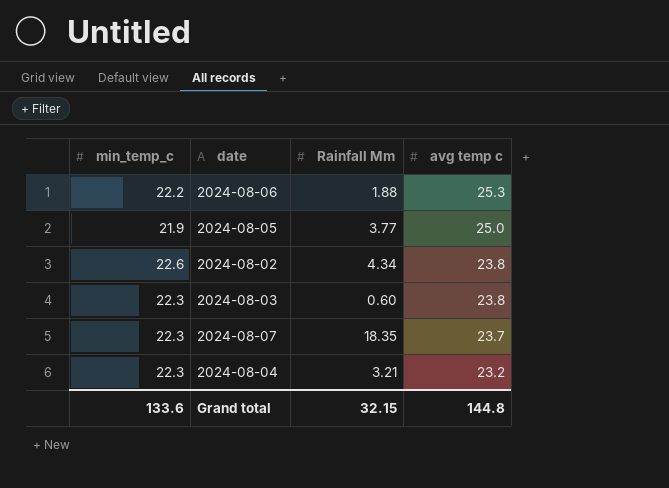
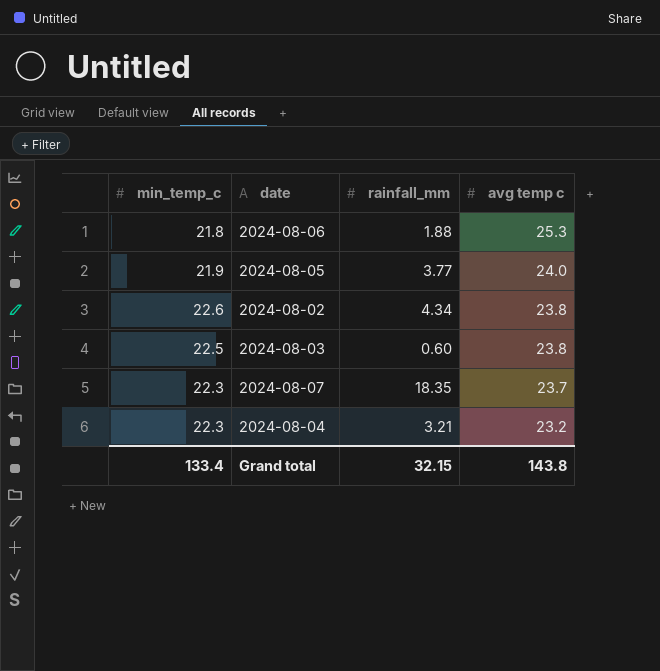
column name: Rainfall Mm -> rainfall_mm
2024-08-06 | min_temp_c: 22.2 -> 21.8
2024-08-05 | avg temp c: 25.0 -> 24.0
2024-08-03 | min_temp_c: 22.3 -> 22.5
Grand total | min_temp_c: 133.6 -> 133.4
Grand total | avg temp c: 144.8 -> 143.8

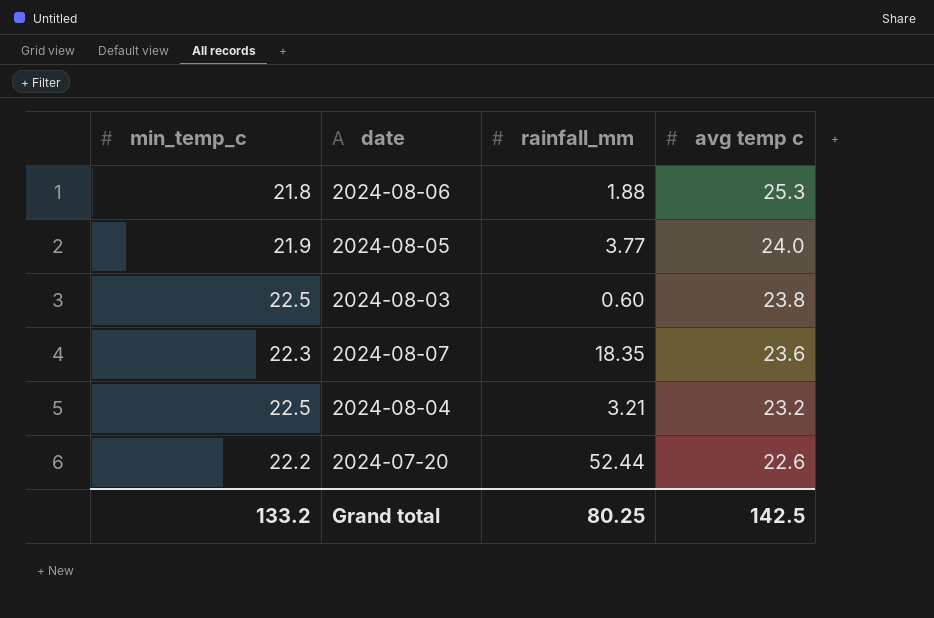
row 2024-08-02: 22.6 | 4.34 | 23.8 -> none
2024-08-07 | avg temp c: 23.7 -> 23.6
2024-08-04 | min_temp_c: 22.3 -> 22.5
row 2024-07-20: none -> 22.2 | 52.44 | 22.6
Grand total | min_temp_c: 133.4 -> 133.2
Grand total | rainfall_mm: 32.15 -> 80.25
Grand total | avg temp c: 143.8 -> 142.5

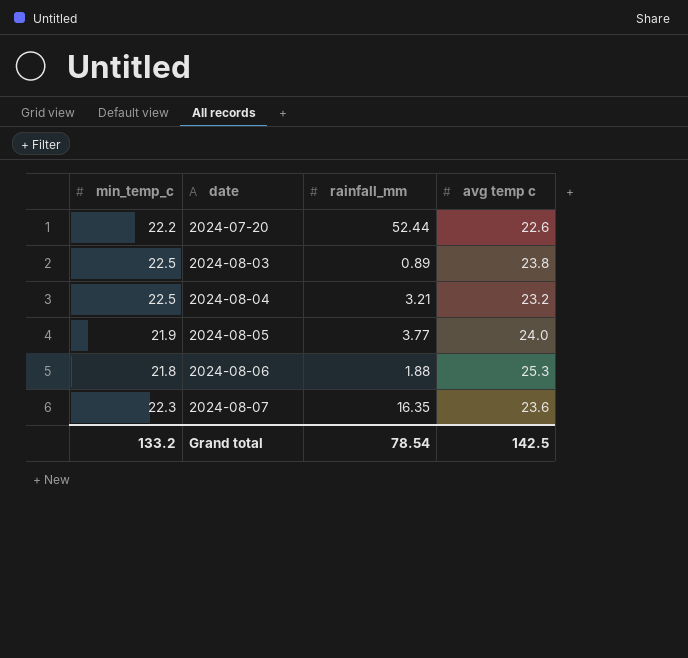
row order: avg temp c descending -> date ascending
2024-08-03 | rainfall_mm: 0.60 -> 0.89
2024-08-07 | rainfall_mm: 18.35 -> 16.35
Grand total | rainfall_mm: 80.25 -> 78.54

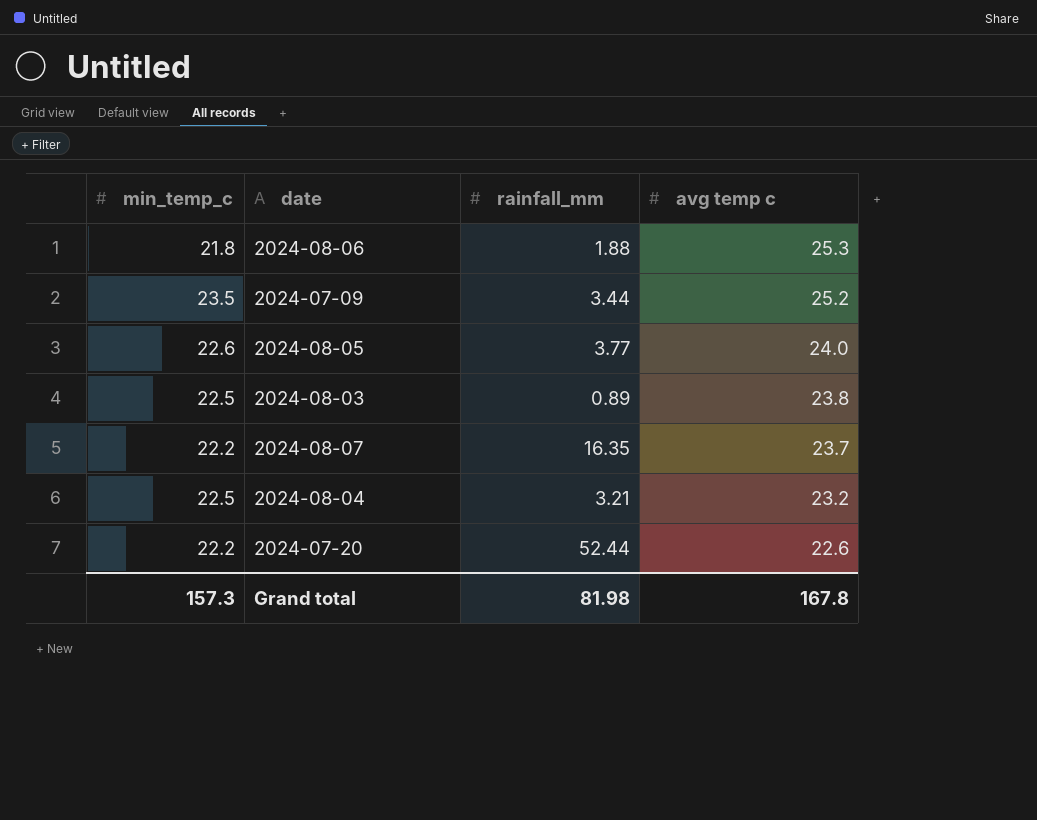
row order: date ascending -> avg temp c descending
row 2024-07-09: none -> 23.5 | 3.44 | 25.2
2024-08-05 | min_temp_c: 21.9 -> 22.6
2024-08-07 | min_temp_c: 22.3 -> 22.2
2024-08-07 | avg temp c: 23.6 -> 23.7
Grand total | min_temp_c: 133.2 -> 157.3
Grand total | rainfall_mm: 78.54 -> 81.98
Grand total | avg temp c: 142.5 -> 167.8

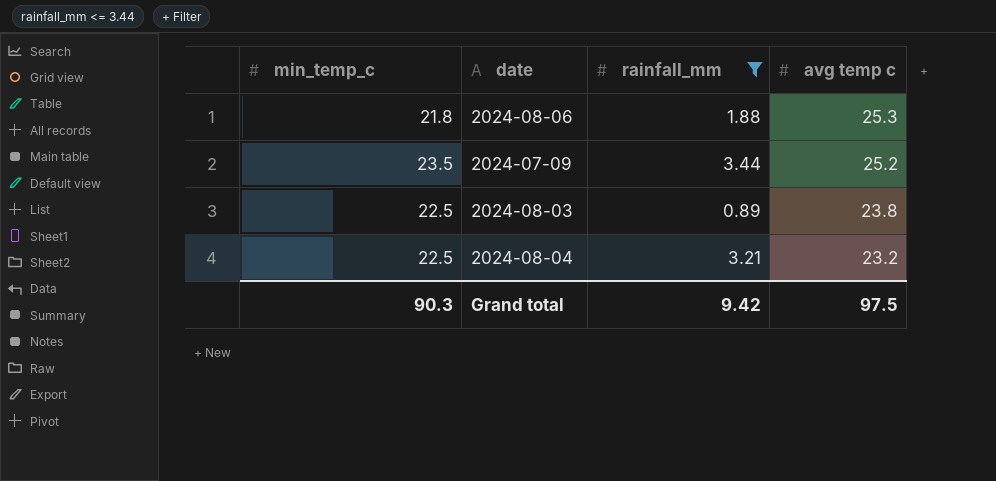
filter: none -> rainfall_mm <= 3.44
Grand total | min_temp_c: 157.3 -> 90.3
Grand total | rainfall_mm: 81.98 -> 9.42
Grand total | avg temp c: 167.8 -> 97.5

